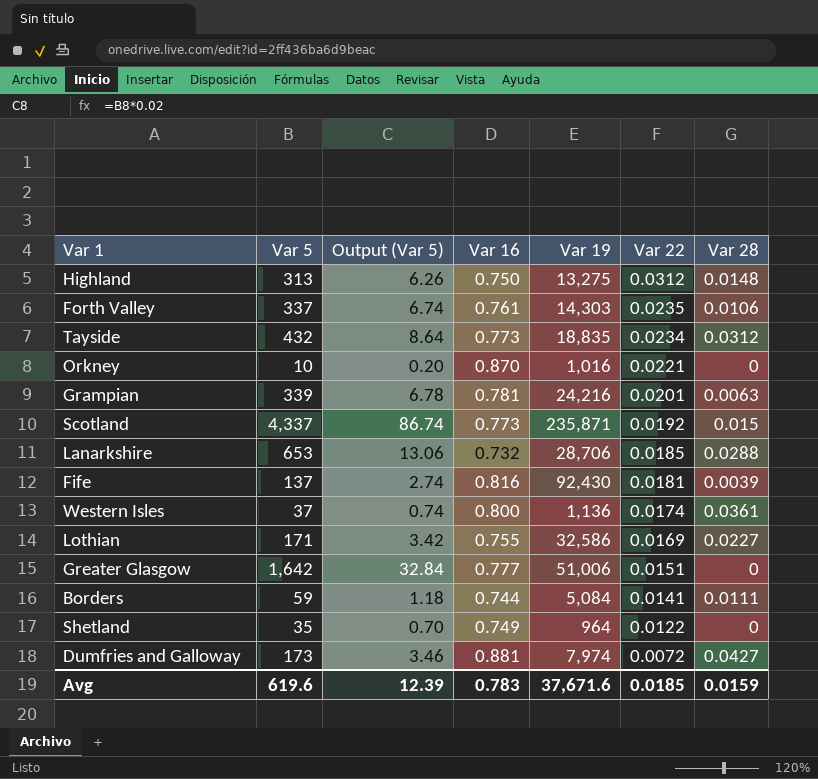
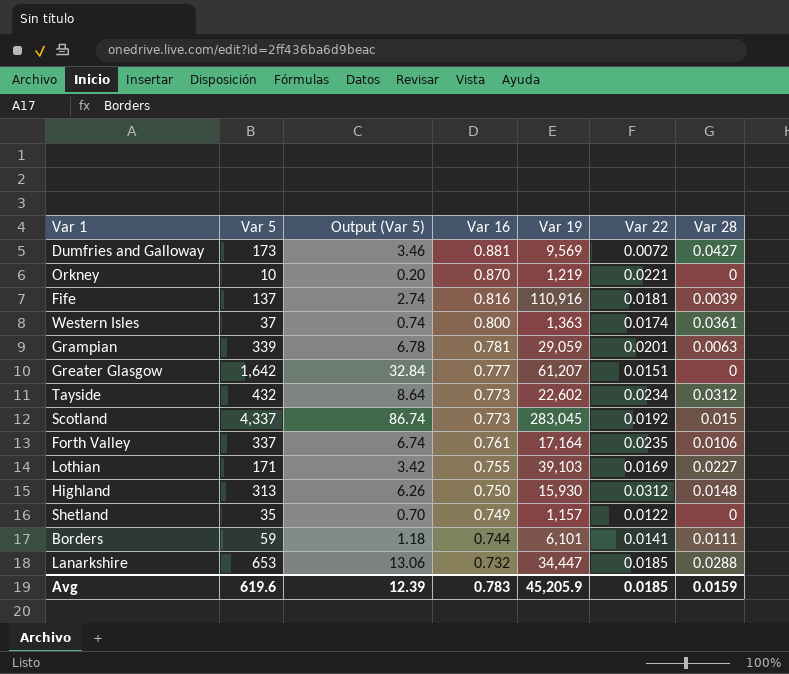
row order: Var 22 descending -> Var 16 descending
Dumfries and Galloway | Var 19: 7,974 -> 9,569
Orkney | Var 19: 1,016 -> 1,219
Fife | Var 19: 92,430 -> 110,916
Western Isles | Var 19: 1,136 -> 1,363
Grampian | Var 19: 24,216 -> 29,059
Greater Glasgow | Var 19: 51,006 -> 61,207
Tayside | Var 19: 18,835 -> 22,602
Scotland | Var 19: 235,871 -> 283,045
Forth Valley | Var 19: 14,303 -> 17,164
Lothian | Var 19: 32,586 -> 39,103
Highland | Var 19: 13,275 -> 15,930
Shetland | Var 19: 964 -> 1,157
Borders | Var 19: 5,084 -> 6,101
Lanarkshire | Var 19: 28,706 -> 34,447
Avg | Var 19: 37,671.6 -> 45,205.9

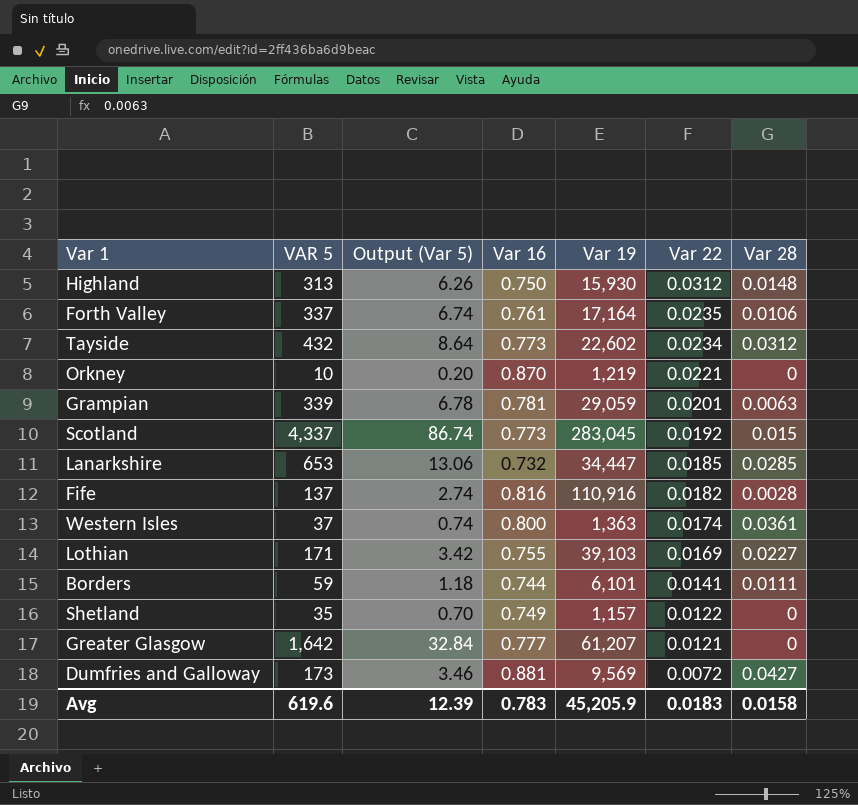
row order: Var 16 descending -> Var 22 descending
column name: Var 5 -> VAR 5
Lanarkshire | Var 28: 0.0288 -> 0.0285
Fife | Var 22: 0.0181 -> 0.0182
Fife | Var 28: 0.0039 -> 0.0028
Greater Glasgow | Var 22: 0.0151 -> 0.0121
Avg | Var 22: 0.0185 -> 0.0183
Avg | Var 28: 0.0159 -> 0.0158

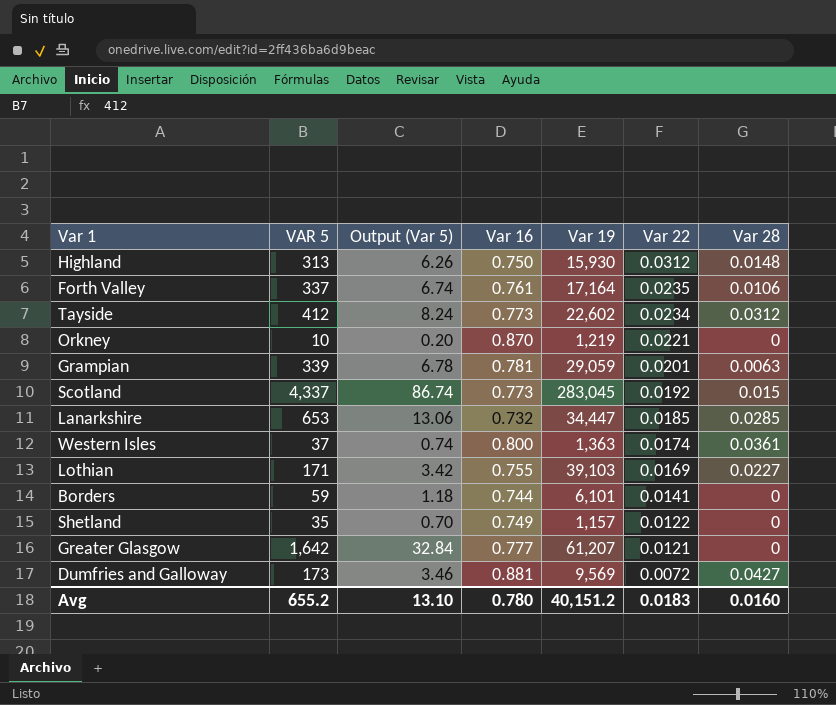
row Fife: 137 | 2.74 | 0.816 | 110,916 | 0.0182 | 0.0028 -> none
Tayside | VAR 5: 432 -> 412
Tayside | Output (Var 5): 8.64 -> 8.24
Borders | Var 28: 0.0111 -> 0
Avg | VAR 5: 619.6 -> 655.2
Avg | Output (Var 5): 12.39 -> 13.10
Avg | Var 16: 0.783 -> 0.780
Avg | Var 19: 45,205.9 -> 40,151.2
Avg | Var 28: 0.0158 -> 0.0160

